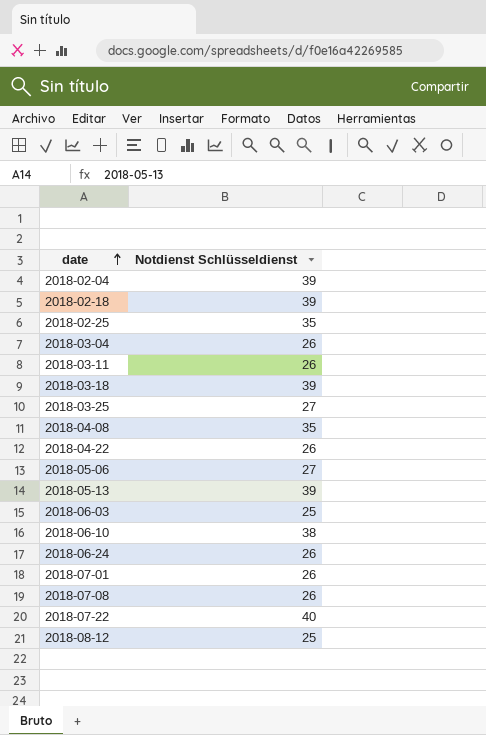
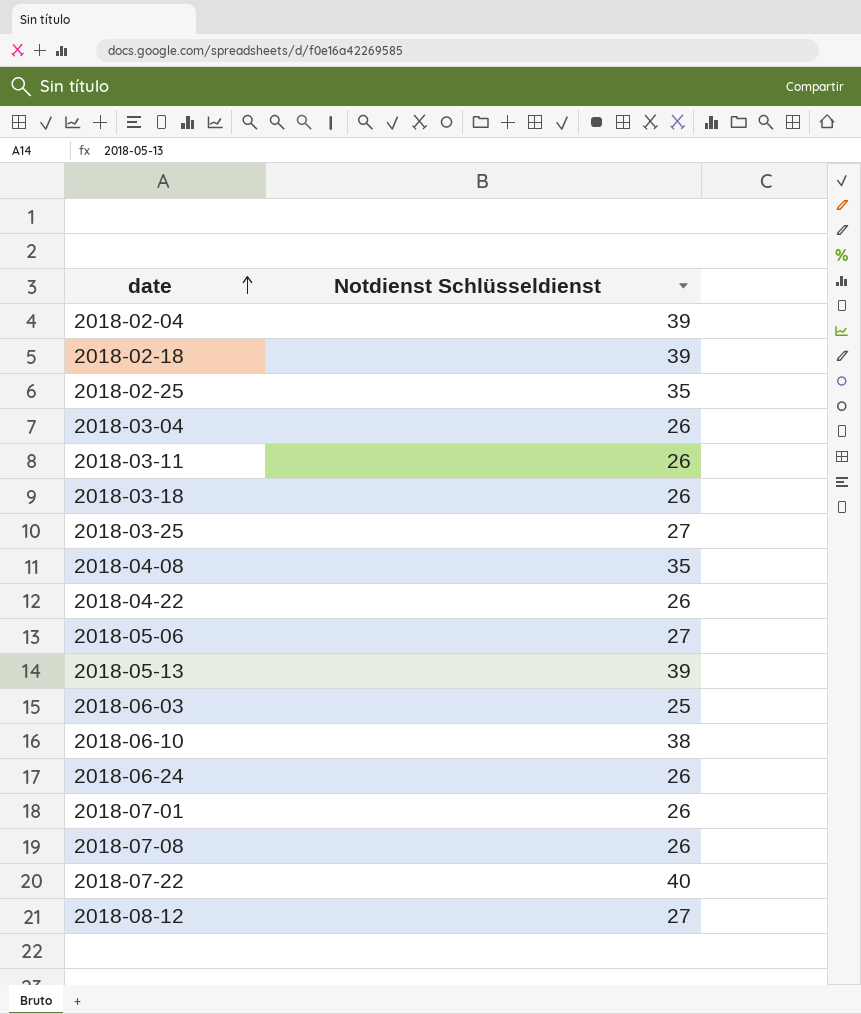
2018-03-18 | Notdienst Schlüsseldienst: 39 -> 26
2018-08-12 | Notdienst Schlüsseldienst: 25 -> 27

